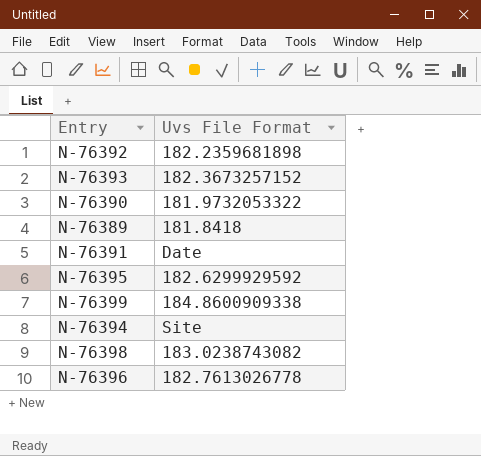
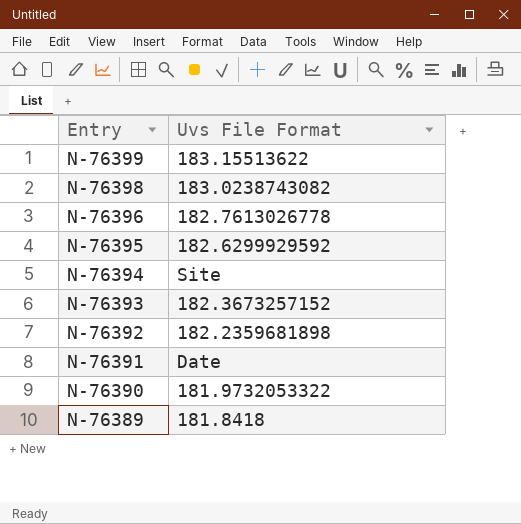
row order: none -> Entry descending
N-76399 | Uvs File Format: 184.8600909338 -> 183.15513622

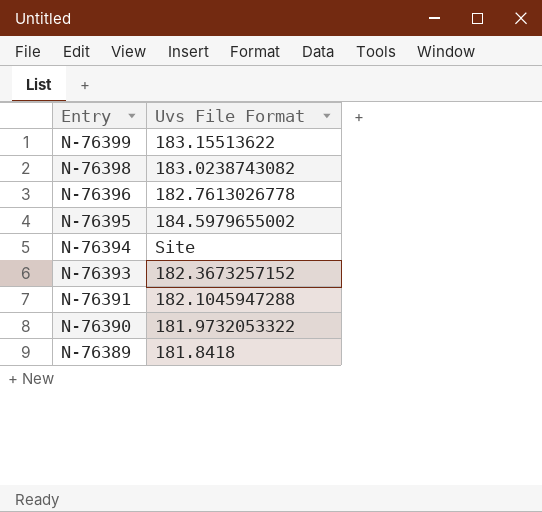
row N-76392: 182.2359681898 -> none
N-76395 | Uvs File Format: 182.6299929592 -> 184.5979655002
N-76391 | Uvs File Format: Date -> 182.1045947288

